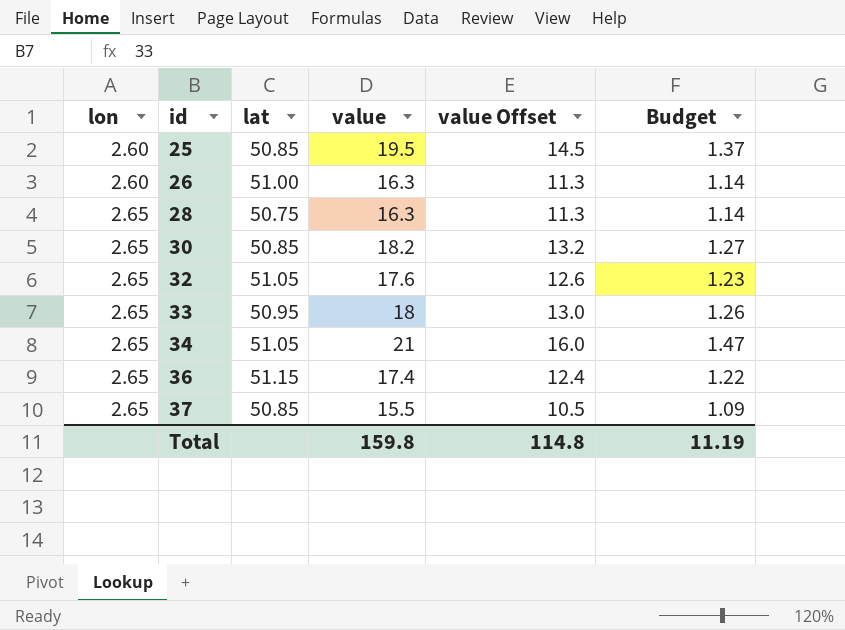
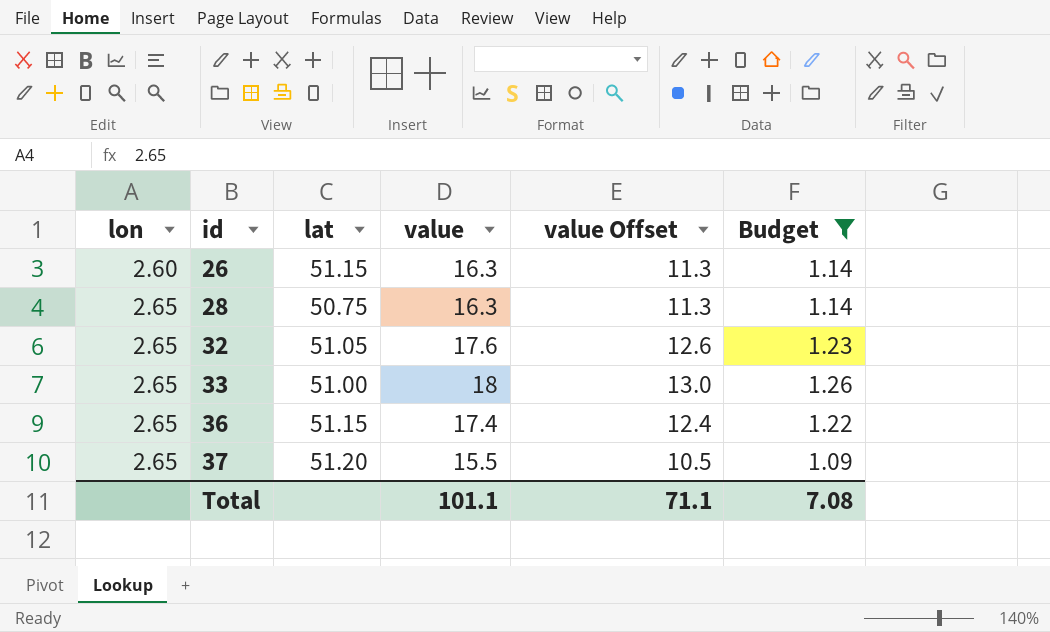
filter: none -> Budget <= 1.26
26 | lat: 51.00 -> 51.15
33 | lat: 50.95 -> 51.00
37 | lat: 50.85 -> 51.20
Total | value: 159.8 -> 101.1
Total | value Offset: 114.8 -> 71.1
Total | Budget: 11.19 -> 7.08

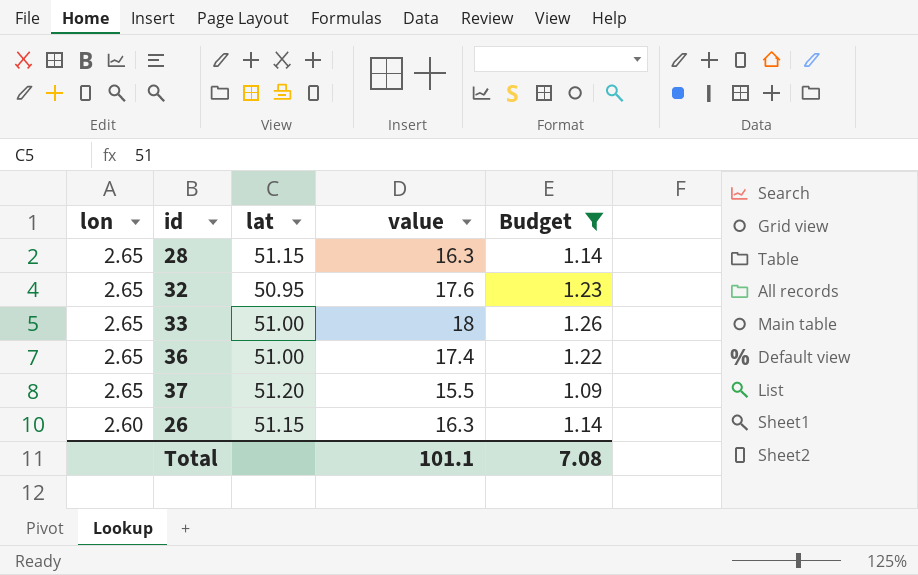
row order: lon ascending -> lon descending
column value Offset | formula: [value] - 5 -> none
28 | lat: 50.75 -> 51.15
32 | lat: 51.05 -> 50.95
36 | lat: 51.15 -> 51.00

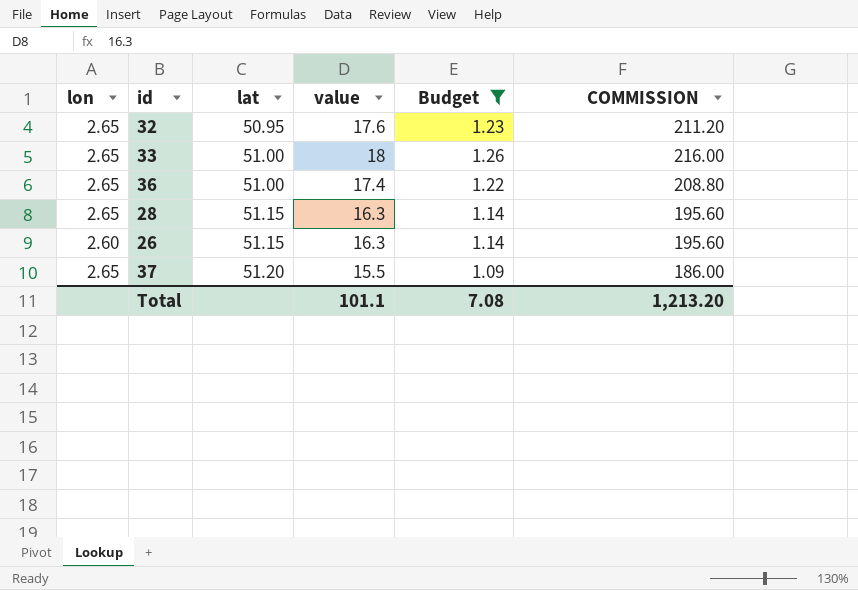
row order: lon descending -> lat ascending
column COMMISSION | formula: none -> [value] * 12

